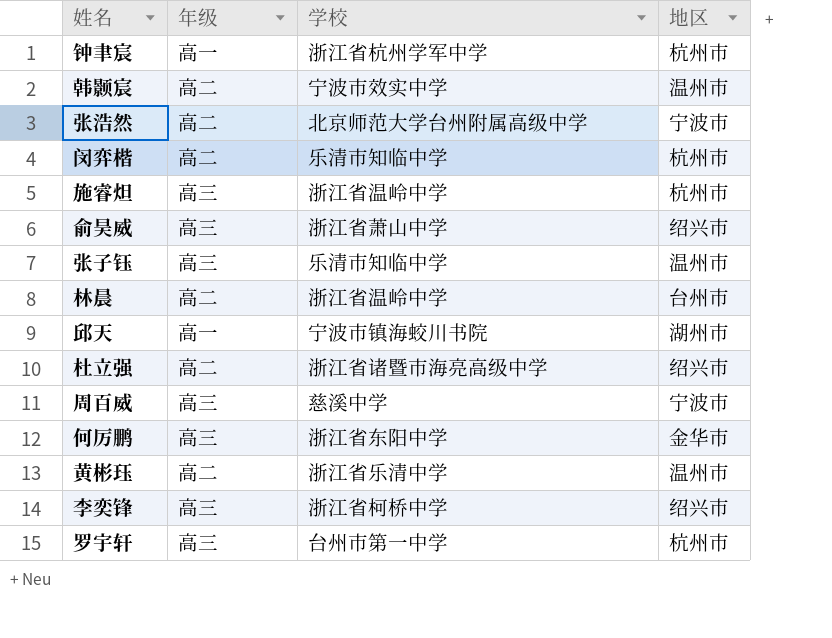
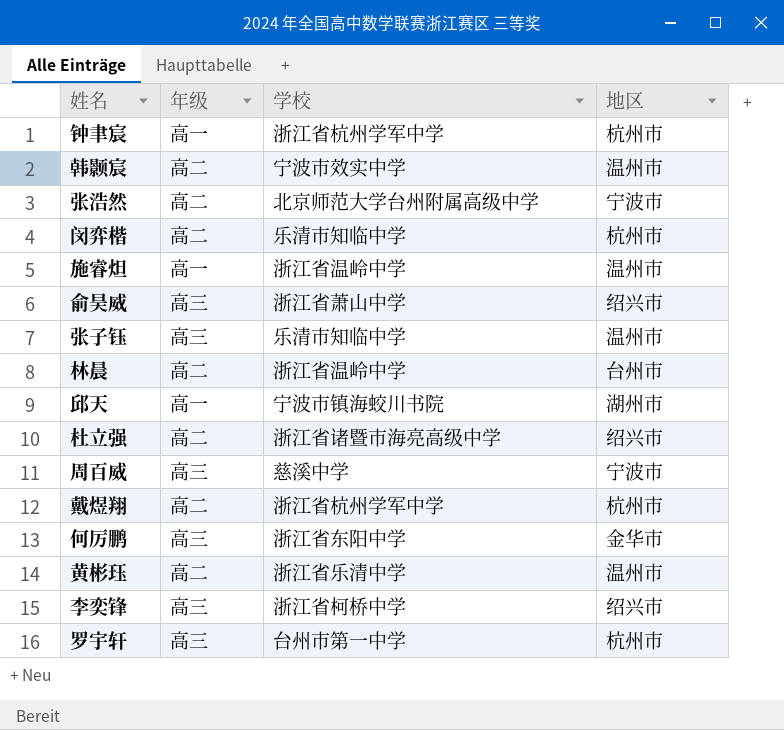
施睿炟 | 年级: 高三 -> 高一
施睿炟 | 地区: 杭州市 -> 温州市
row 戴煜翔: none -> 高二 | 浙江省杭州学军中学 | 杭州市

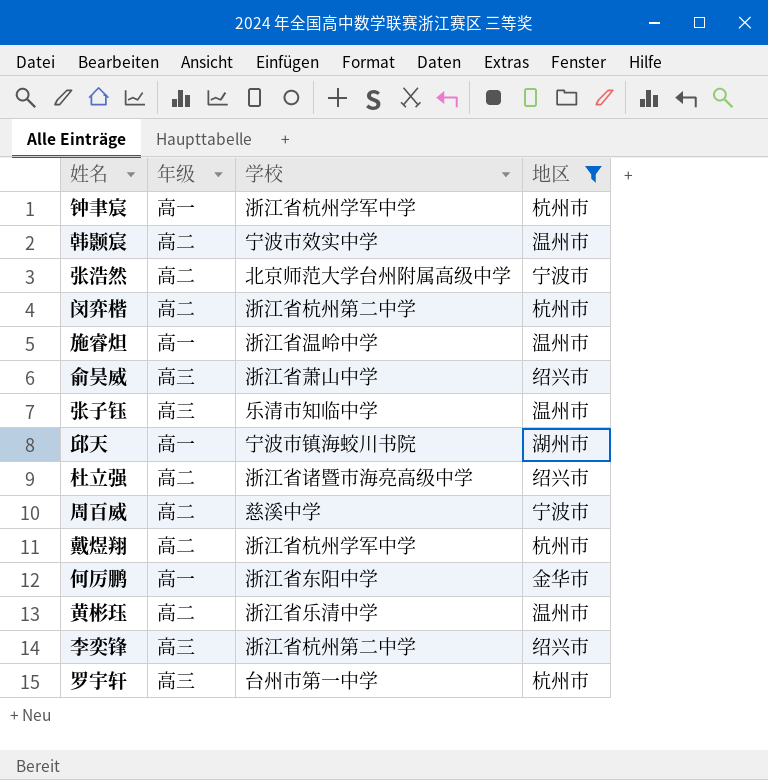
filter: none -> 地区 != 台州市
闵弈楷 | 学校: 乐清市知临中学 -> 浙江省杭州第二中学
周百威 | 年级: 高三 -> 高二
何厉鹏 | 年级: 高三 -> 高一
李奕锋 | 学校: 浙江省柯桥中学 -> 浙江省杭州第二中学

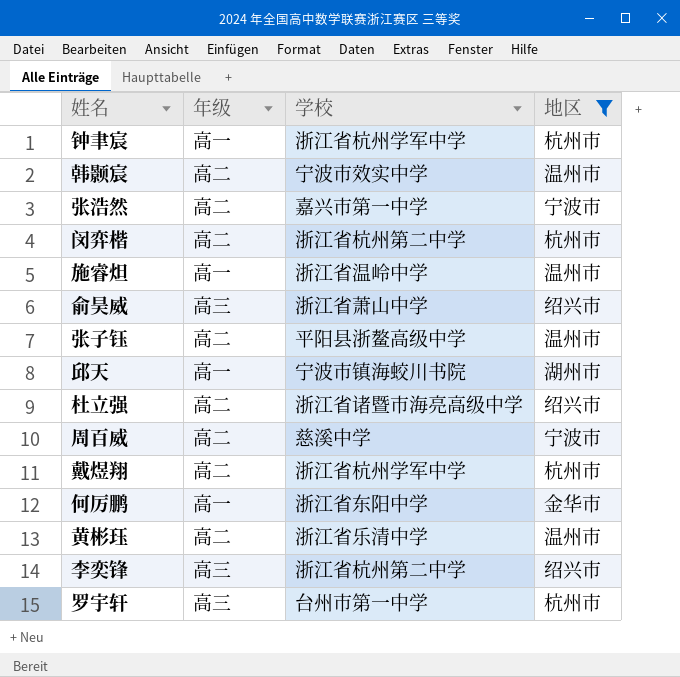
张浩然 | 学校: 北京师范大学台州附属高级中学 -> 嘉兴市第一中学
张子钰 | 年级: 高三 -> 高二
张子钰 | 学校: 乐清市知临中学 -> 平阳县浙鳌高级中学

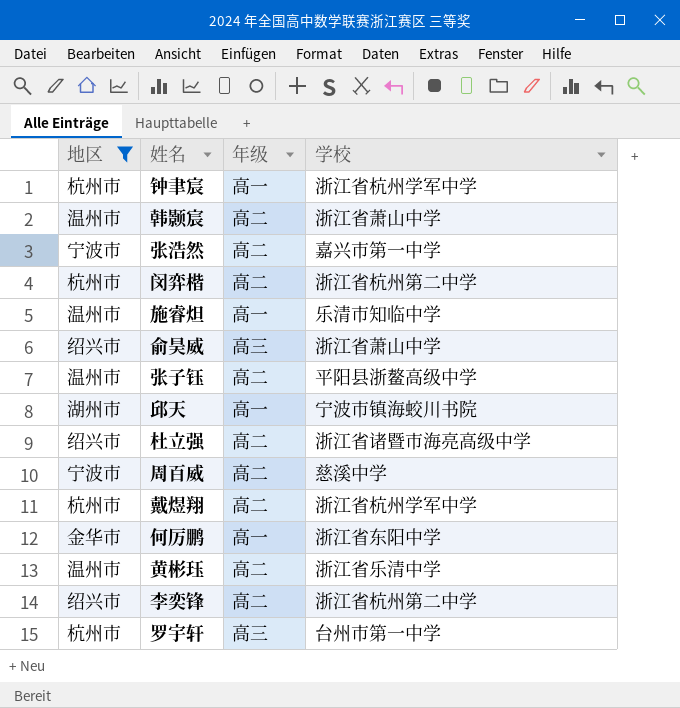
column 地区 | position: 4 -> 1
韩颢宸 | 学校: 宁波市效实中学 -> 浙江省萧山中学
施睿炟 | 学校: 浙江省温岭中学 -> 乐清市知临中学
李奕锋 | 年级: 高三 -> 高二

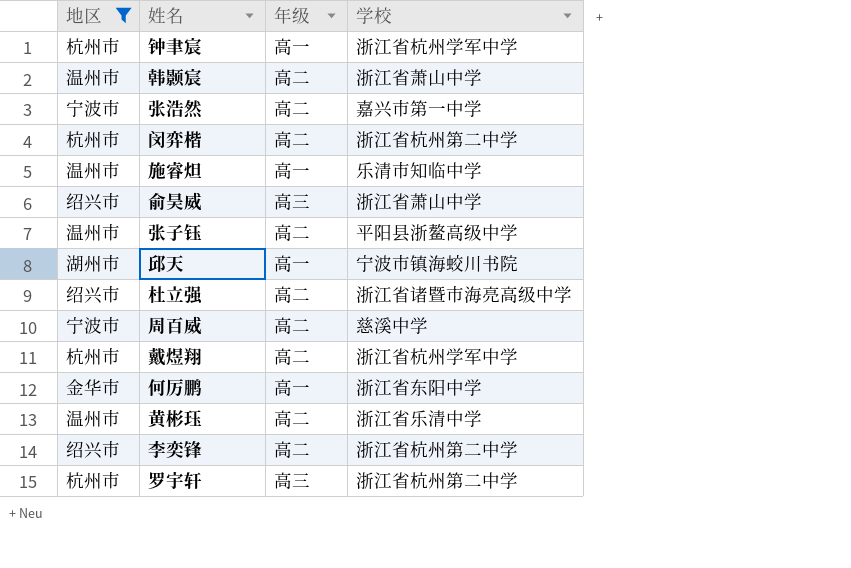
罗宇轩 | 学校: 台州市第一中学 -> 浙江省杭州第二中学

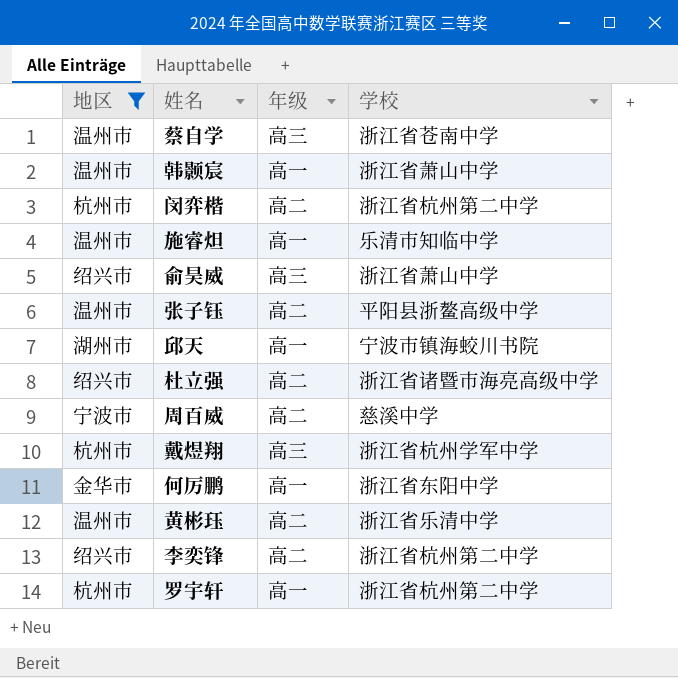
row 钟聿宸: 杭州市 | 高一 | 浙江省杭州学军中学 -> none
row 张浩然: 宁波市 | 高二 | 嘉兴市第一中学 -> none
row 蔡自学: none -> 温州市 | 高三 | 浙江省苍南中学
韩颢宸 | 年级: 高二 -> 高一
戴煜翔 | 年级: 高二 -> 高三
罗宇轩 | 年级: 高三 -> 高一

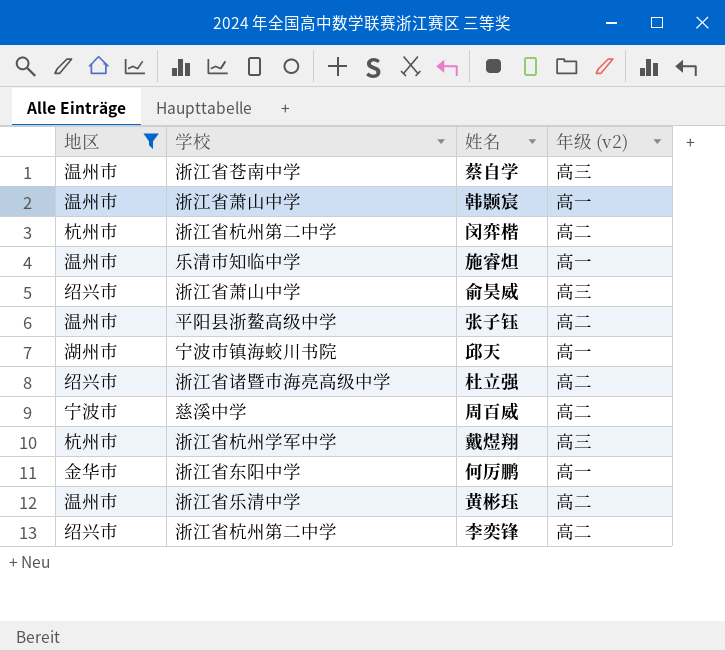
column 学校 | position: 4 -> 2
column name: 年级 -> 年级 (v2)
row 罗宇轩: 杭州市 | 高一 | 浙江省杭州第二中学 -> none

